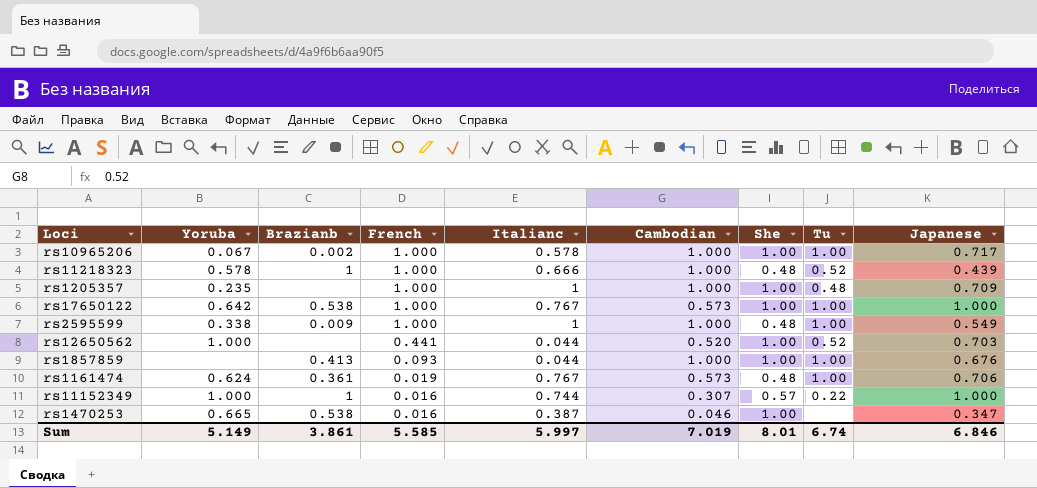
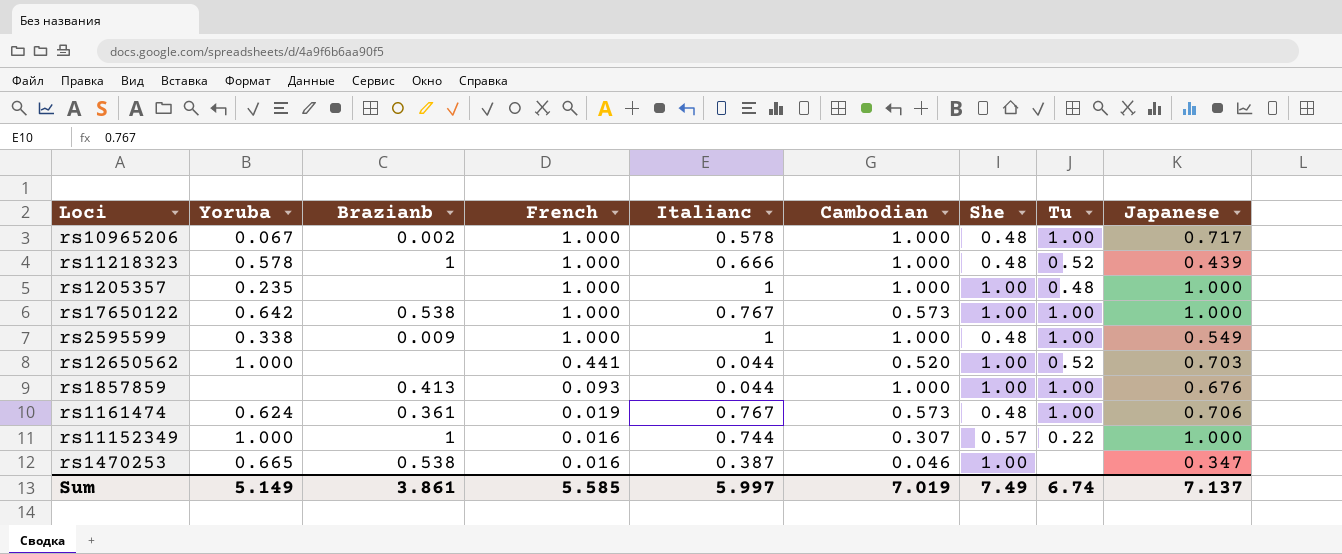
rs10965206 | She: 1.00 -> 0.48
rs1205357 | Japanese: 0.709 -> 1.000
Sum | She: 8.01 -> 7.49
Sum | Japanese: 6.846 -> 7.137

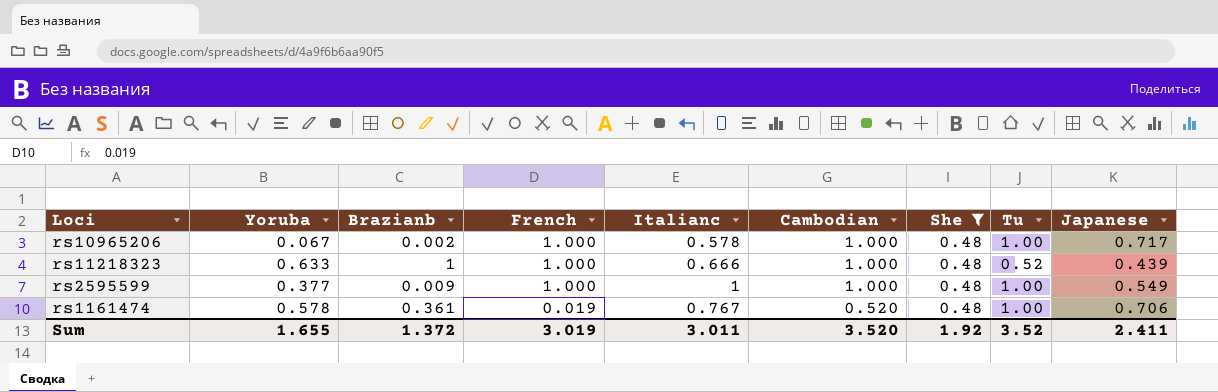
filter: none -> She = 0.48
rs11218323 | Yoruba: 0.578 -> 0.633
rs2595599 | Yoruba: 0.338 -> 0.377
rs1161474 | Yoruba: 0.624 -> 0.578
rs1161474 | Cambodian: 0.573 -> 0.520
Sum | Yoruba: 5.149 -> 1.655
Sum | Brazianb: 3.861 -> 1.372
Sum | French: 5.585 -> 3.019
Sum | Italianc: 5.997 -> 3.011
Sum | Cambodian: 7.019 -> 3.520
Sum | She: 7.49 -> 1.92
Sum | Tu: 6.74 -> 3.52
Sum | Japanese: 7.137 -> 2.411

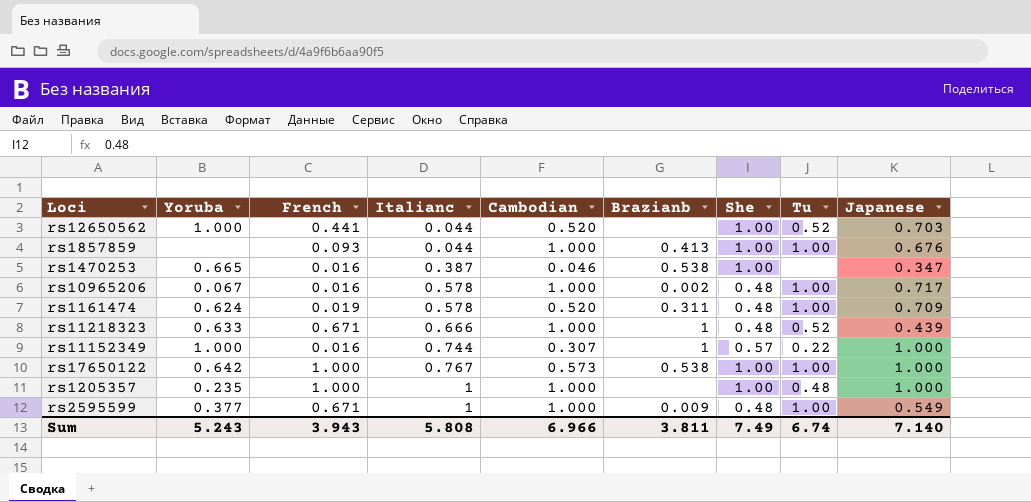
filter: She = 0.48 -> none
row order: French descending -> Italianc ascending
column Brazianb | position: 3 -> 6
rs10965206 | French: 1.000 -> 0.016
rs1161474 | Yoruba: 0.578 -> 0.624
rs1161474 | Italianc: 0.767 -> 0.578
rs1161474 | Brazianb: 0.361 -> 0.311
rs1161474 | Japanese: 0.706 -> 0.709
rs11218323 | French: 1.000 -> 0.671
rs2595599 | French: 1.000 -> 0.671
Sum | Yoruba: 1.655 -> 5.243
Sum | French: 3.019 -> 3.943
Sum | Italianc: 3.011 -> 5.808
Sum | Cambodian: 3.520 -> 6.966
Sum | Brazianb: 1.372 -> 3.811
Sum | She: 1.92 -> 7.49
Sum | Tu: 3.52 -> 6.74
Sum | Japanese: 2.411 -> 7.140

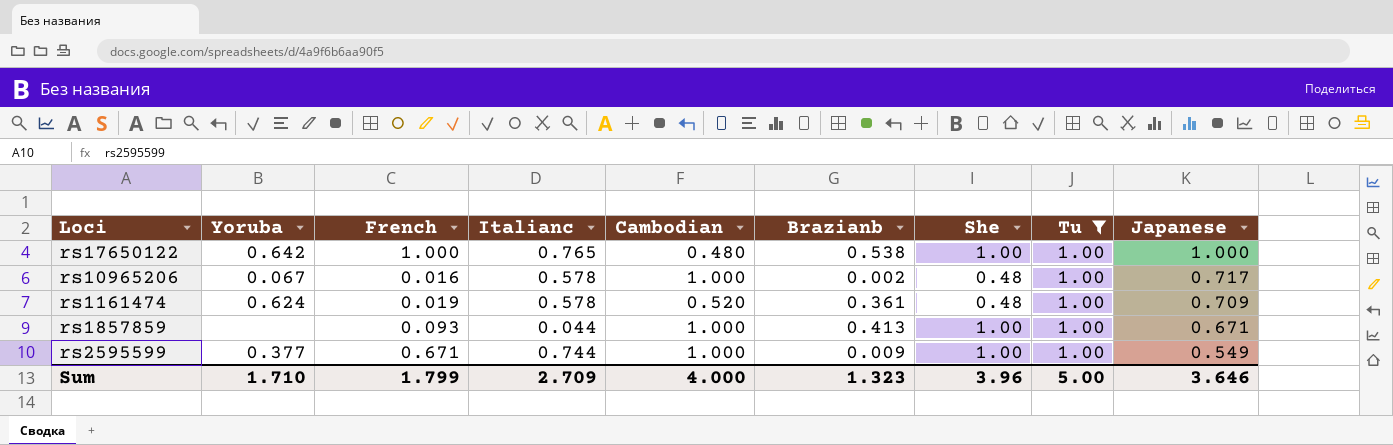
filter: none -> Tu = 1.00
row order: Italianc ascending -> Japanese descending
rs17650122 | Italianc: 0.767 -> 0.765
rs17650122 | Cambodian: 0.573 -> 0.480
rs1161474 | Brazianb: 0.311 -> 0.361
rs1857859 | Japanese: 0.676 -> 0.671
rs2595599 | Italianc: 1 -> 0.744
rs2595599 | She: 0.48 -> 1.00
Sum | Yoruba: 5.243 -> 1.710
Sum | French: 3.943 -> 1.799
Sum | Italianc: 5.808 -> 2.709
Sum | Cambodian: 6.966 -> 4.000
Sum | Brazianb: 3.811 -> 1.323
Sum | She: 7.49 -> 3.96
Sum | Tu: 6.74 -> 5.00
Sum | Japanese: 7.140 -> 3.646

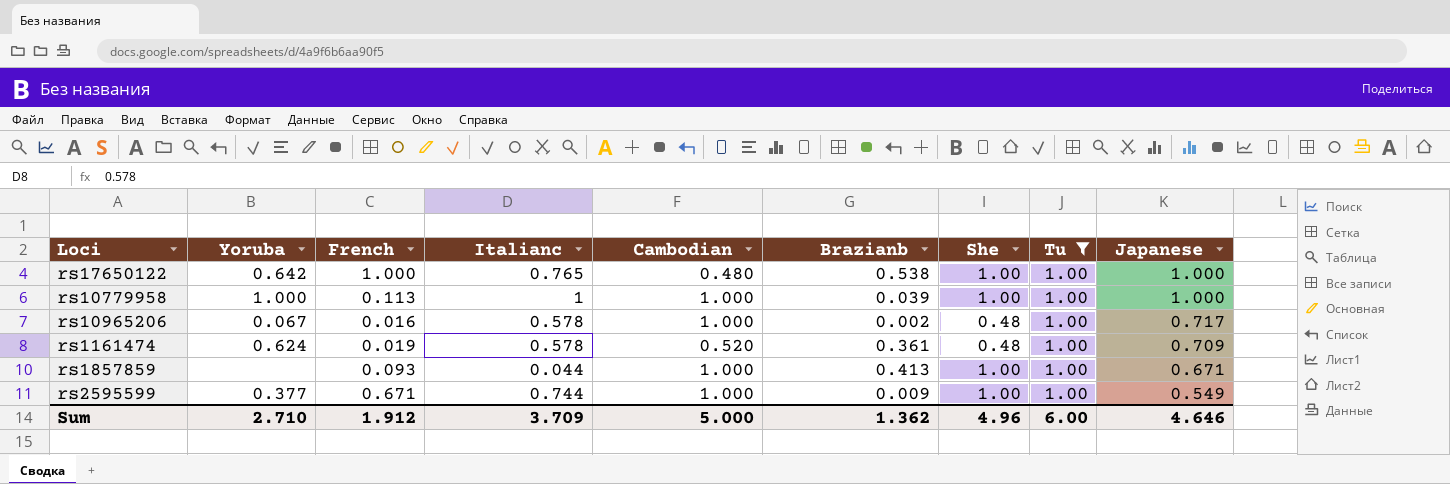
row rs10779958: none -> 1.000 | 0.113 | 1 | 1.000 | 0.039 | 1.00 | 1.00 | 1.000
Sum | Yoruba: 1.710 -> 2.710
Sum | French: 1.799 -> 1.912
Sum | Italianc: 2.709 -> 3.709
Sum | Cambodian: 4.000 -> 5.000
Sum | Brazianb: 1.323 -> 1.362
Sum | She: 3.96 -> 4.96
Sum | Tu: 5.00 -> 6.00
Sum | Japanese: 3.646 -> 4.646

